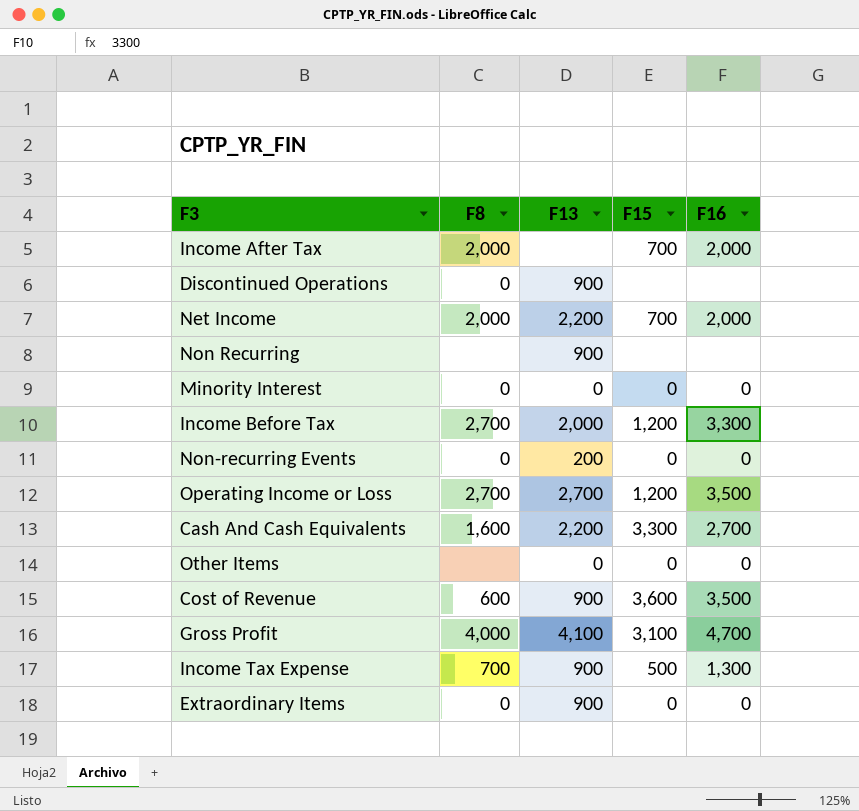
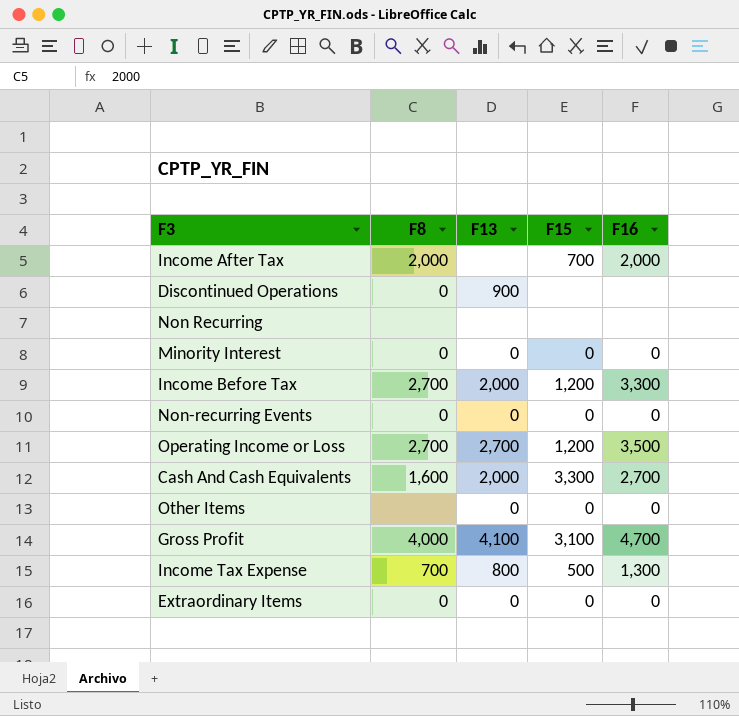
row Net Income: 2,000 | 2,200 | 700 | 2,000 -> none
row Cost of Revenue: 600 | 900 | 3,600 | 3,500 -> none
Non Recurring | F13: 900 -> none
Non-recurring Events | F13: 200 -> 0
Cash And Cash Equivalents | F13: 2,200 -> 2,000
Income Tax Expense | F13: 900 -> 800
Extraordinary Items | F13: 900 -> 0

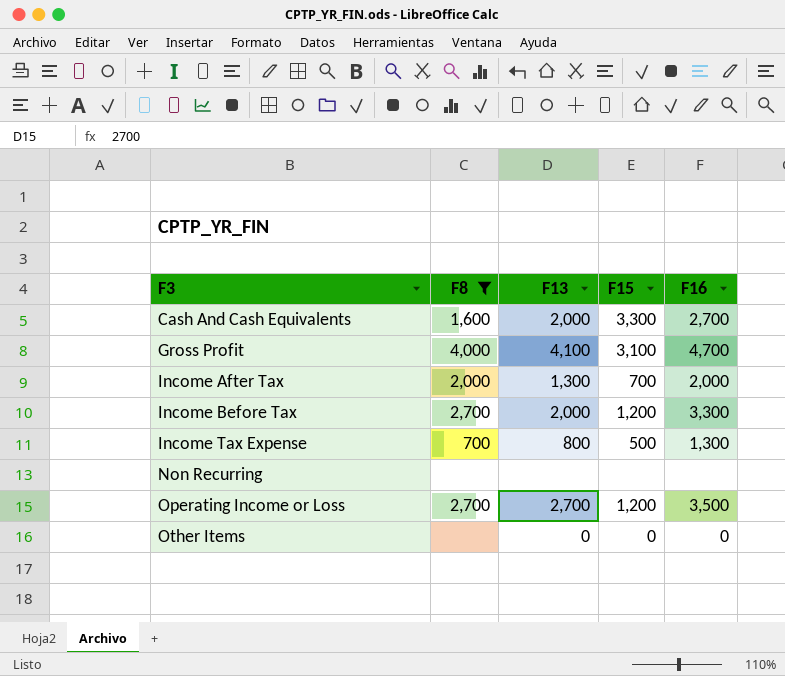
filter: none -> F8 != 0
row order: none -> F3 ascending
Income After Tax | F13: none -> 1,300

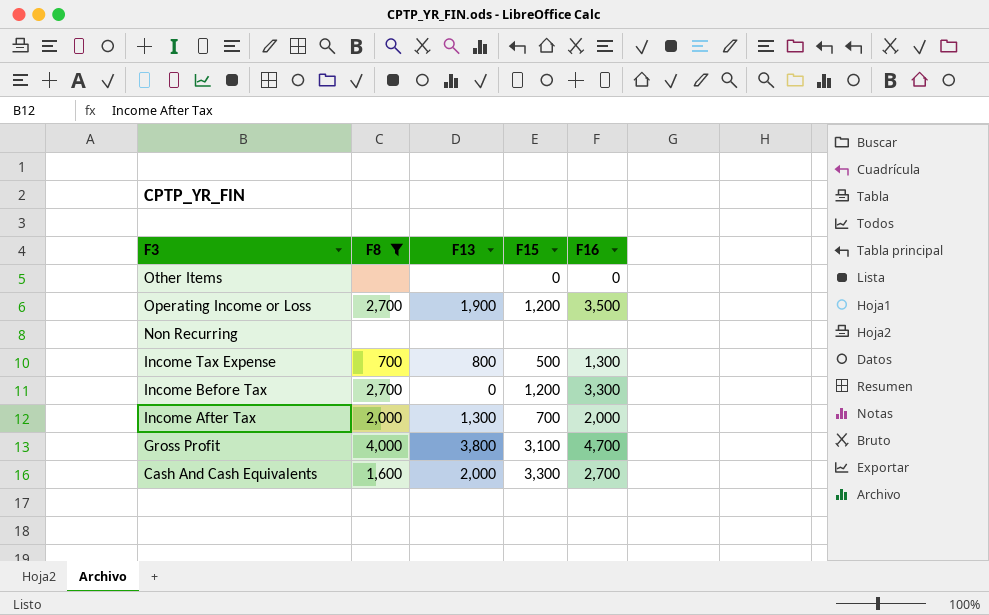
row order: F3 ascending -> F3 descending
Other Items | F13: 0 -> none
Operating Income or Loss | F13: 2,700 -> 1,900
Income Before Tax | F13: 2,000 -> 0
Gross Profit | F13: 4,100 -> 3,800

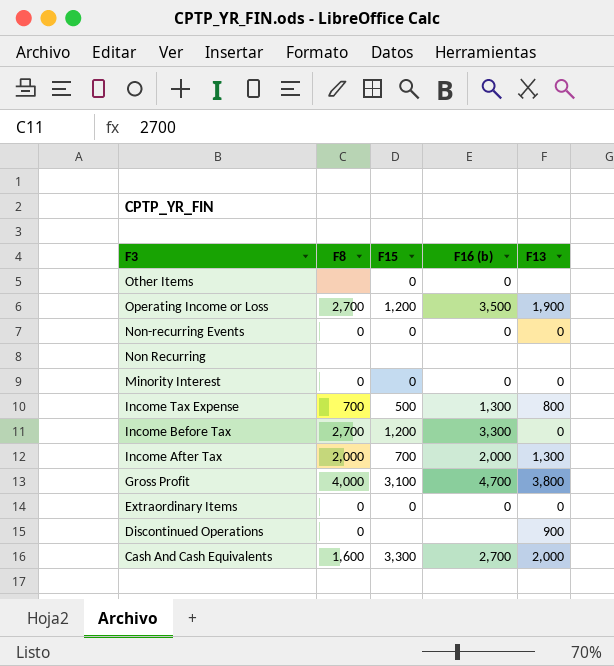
filter: F8 != 0 -> none
column name: F16 -> F16 (b)
column F13 | position: 3 -> 5

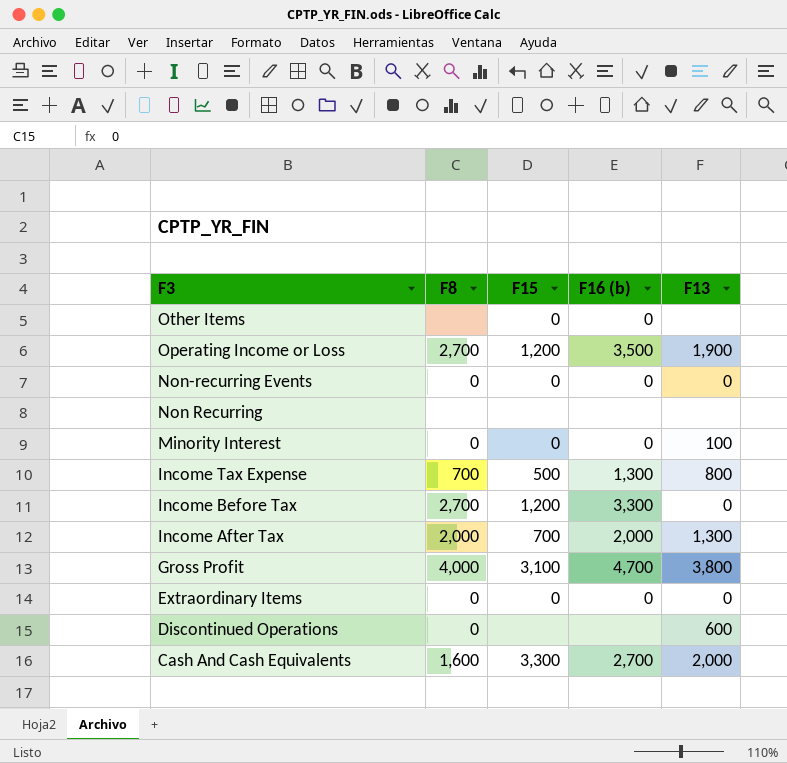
Minority Interest | F13: 0 -> 100
Discontinued Operations | F13: 900 -> 600

